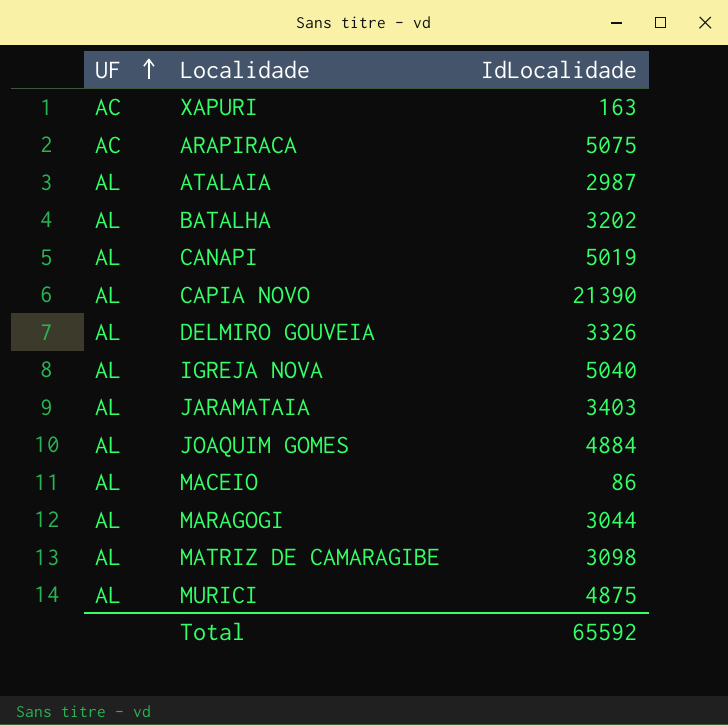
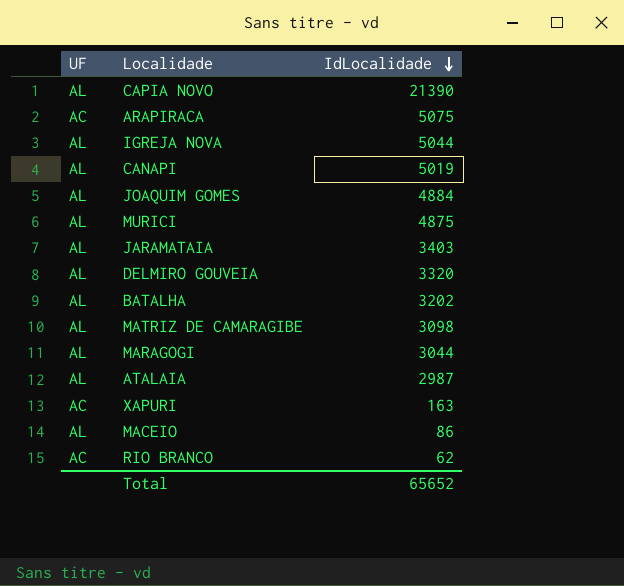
row order: UF ascending -> IdLocalidade descending
IGREJA NOVA | IdLocalidade: 5040 -> 5044
DELMIRO GOUVEIA | IdLocalidade: 3326 -> 3320
row RIO BRANCO: none -> AC | 62
Total | IdLocalidade: 65592 -> 65652

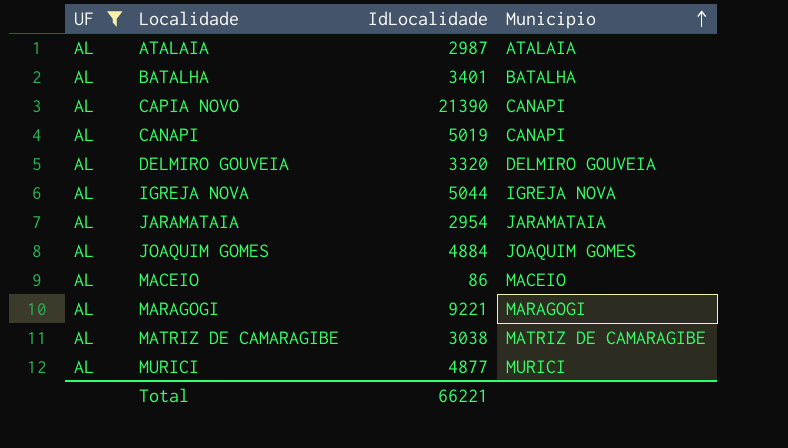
filter: none -> UF = AL
row order: IdLocalidade descending -> Municipio ascending
column Municipio | position: none -> 4
BATALHA | IdLocalidade: 3202 -> 3401
JARAMATAIA | IdLocalidade: 3403 -> 2954
MARAGOGI | IdLocalidade: 3044 -> 9221
MATRIZ DE CAMARAGIBE | IdLocalidade: 3098 -> 3038
MURICI | IdLocalidade: 4875 -> 4877
Total | IdLocalidade: 65652 -> 66221

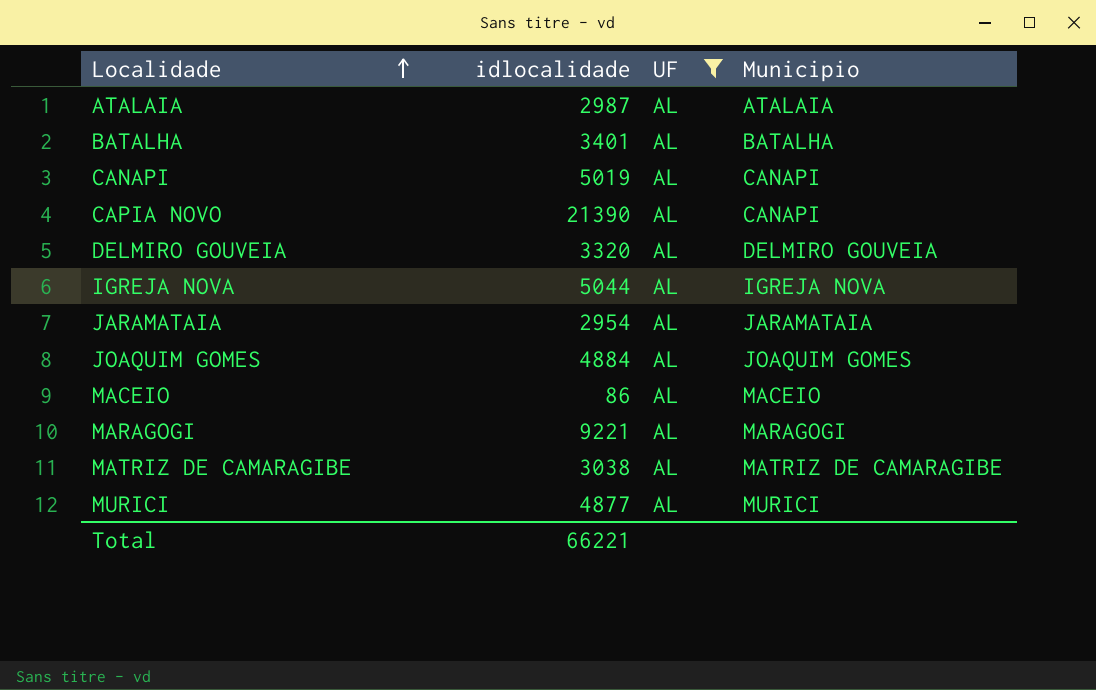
row order: Municipio ascending -> Localidade ascending
column name: IdLocalidade -> idlocalidade
column UF | position: 1 -> 3

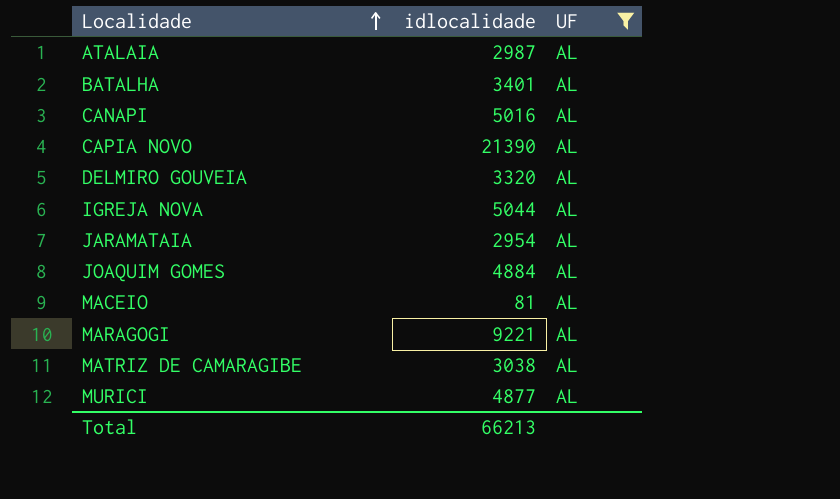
column Municipio | position: 4 -> none
CANAPI | idlocalidade: 5019 -> 5016
MACEIO | idlocalidade: 86 -> 81
Total | idlocalidade: 66221 -> 66213

